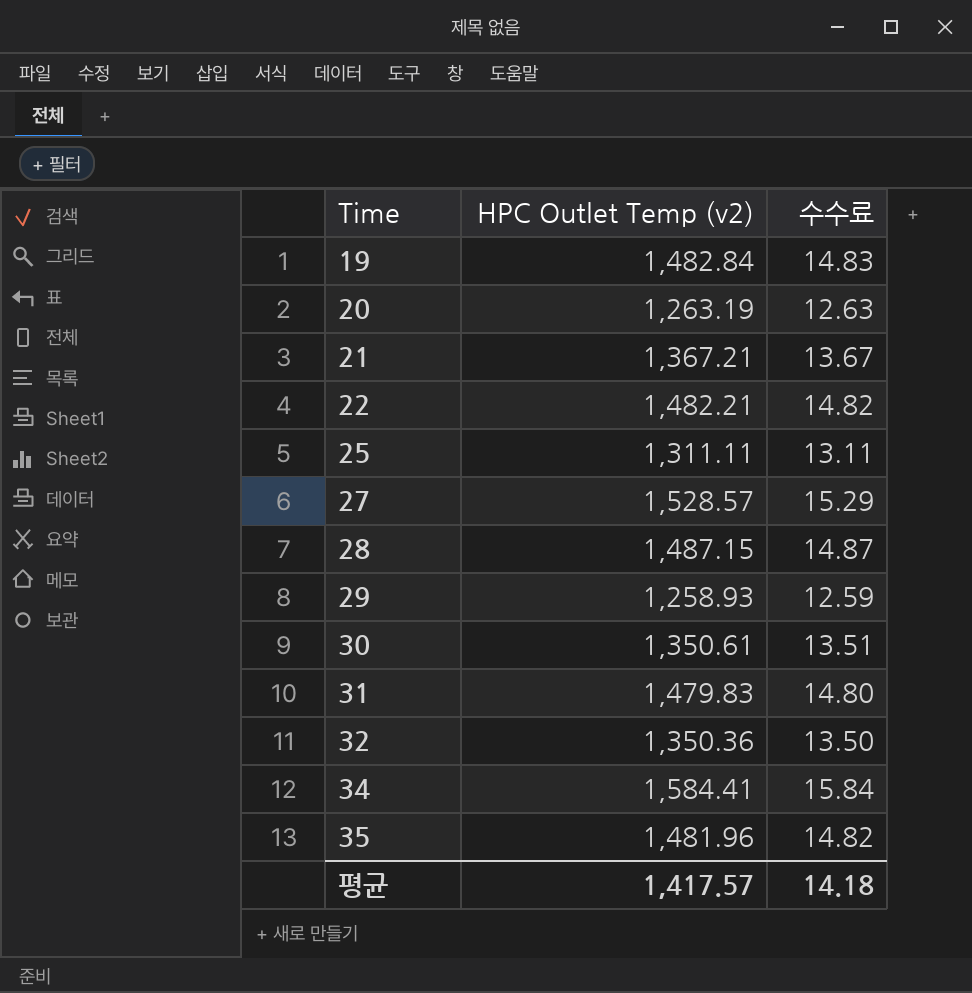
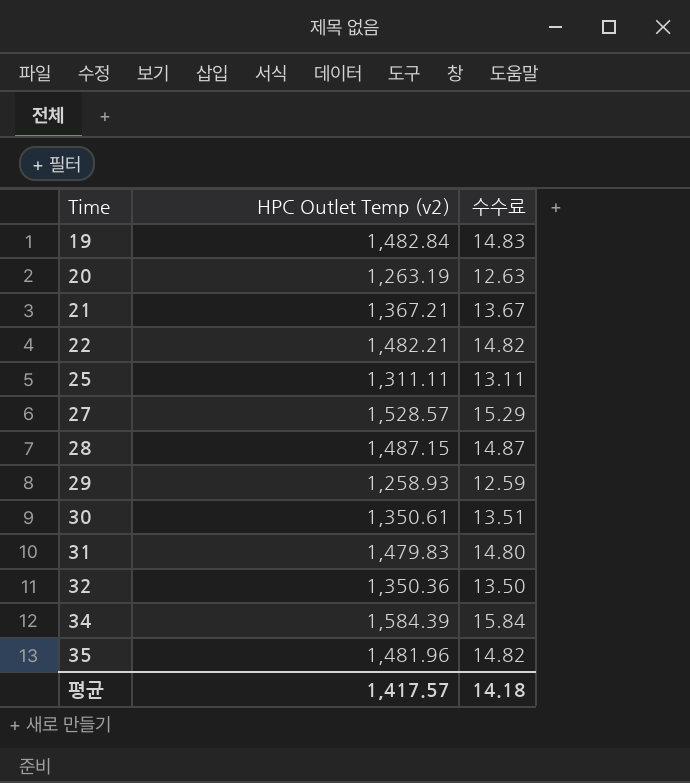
34 | HPC Outlet Temp (v2): 1,584.41 -> 1,584.39

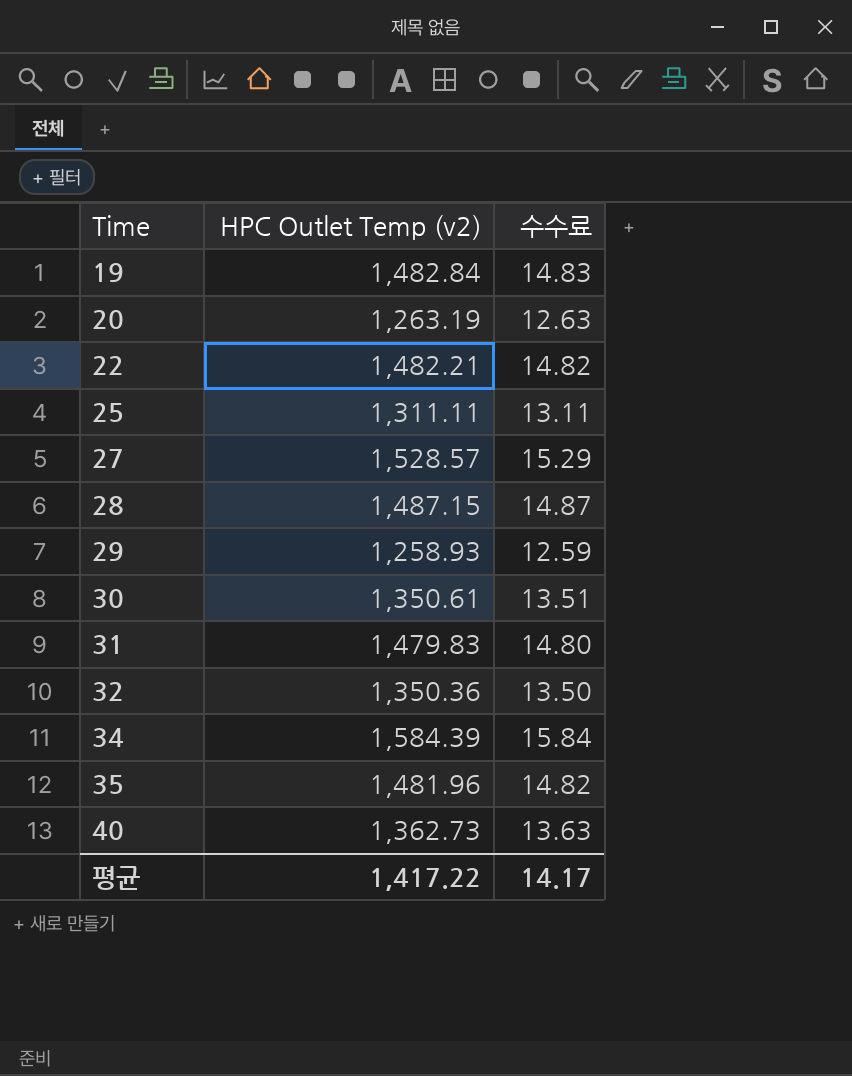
row 21: 1,367.21 | 13.67 -> none
row 40: none -> 1,362.73 | 13.63
평균 | HPC Outlet Temp (v2): 1,417.57 -> 1,417.22
평균 | 수수료: 14.18 -> 14.17

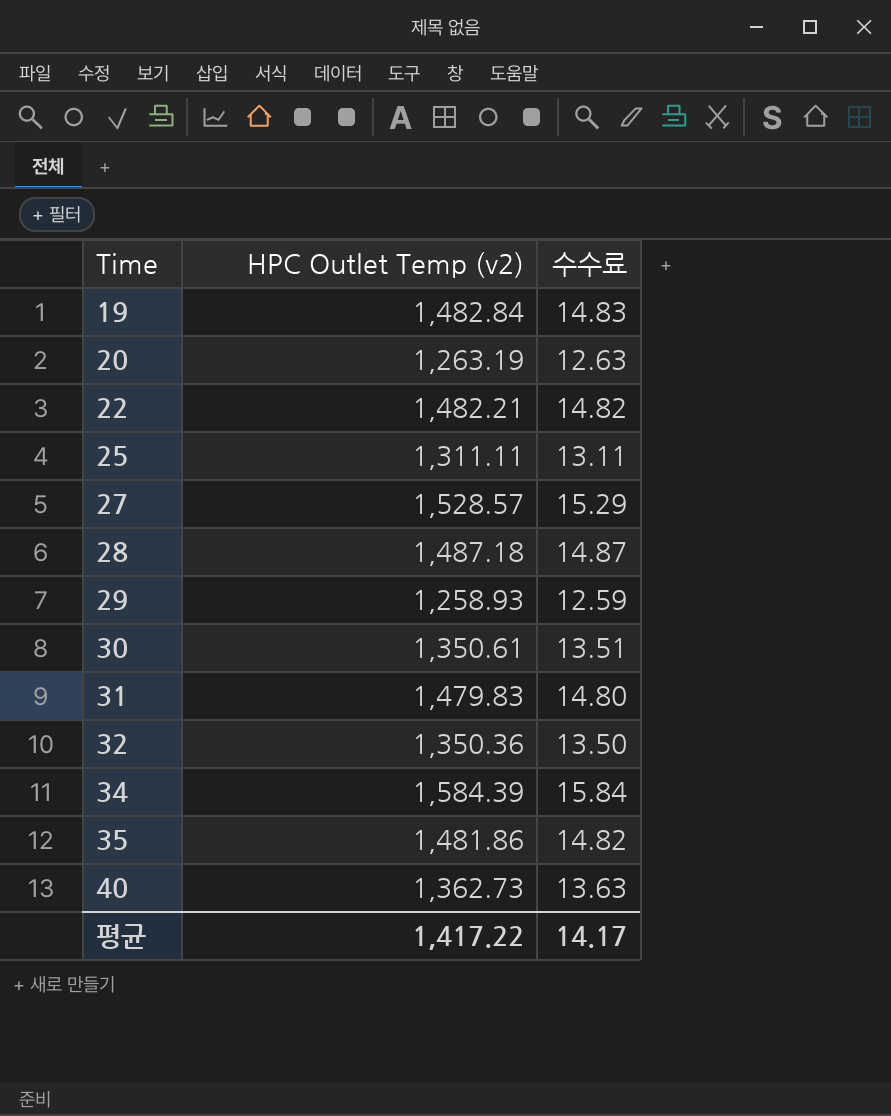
28 | HPC Outlet Temp (v2): 1,487.15 -> 1,487.18
35 | HPC Outlet Temp (v2): 1,481.96 -> 1,481.86

